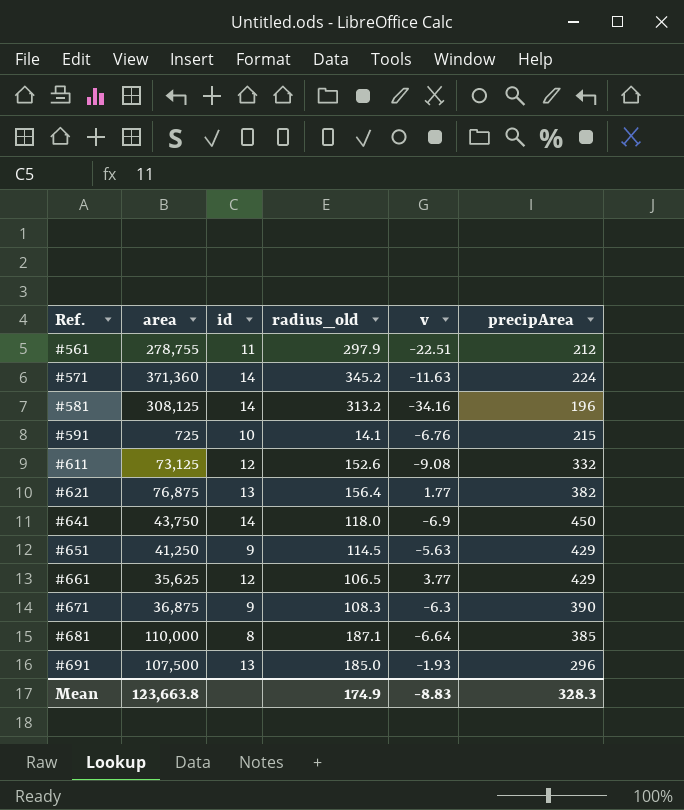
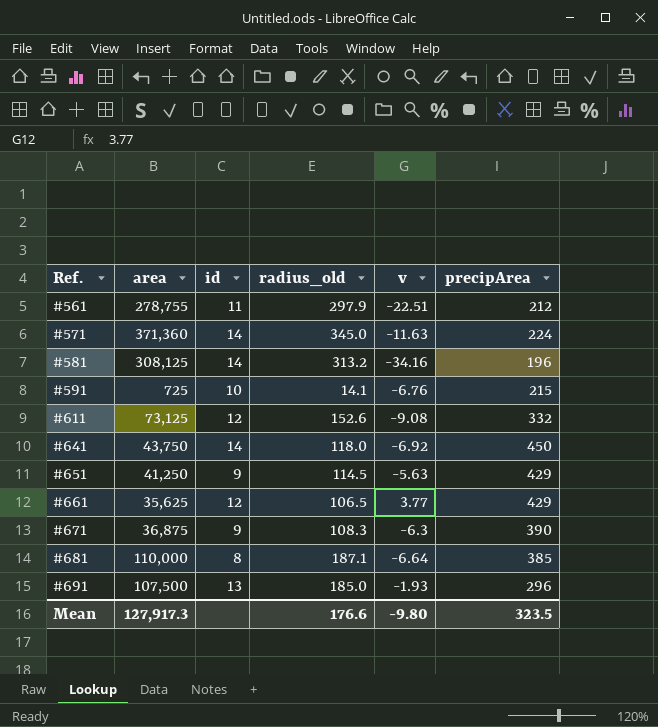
row #621: 76,875 | 13 | 156.4 | 1.77 | 382 -> none
#571 | radius_old: 345.2 -> 345.0
#641 | v: -6.9 -> -6.92
Mean | area: 123,663.8 -> 127,917.3
Mean | radius_old: 174.9 -> 176.6
Mean | v: -8.83 -> -9.80
Mean | precipArea: 328.3 -> 323.5

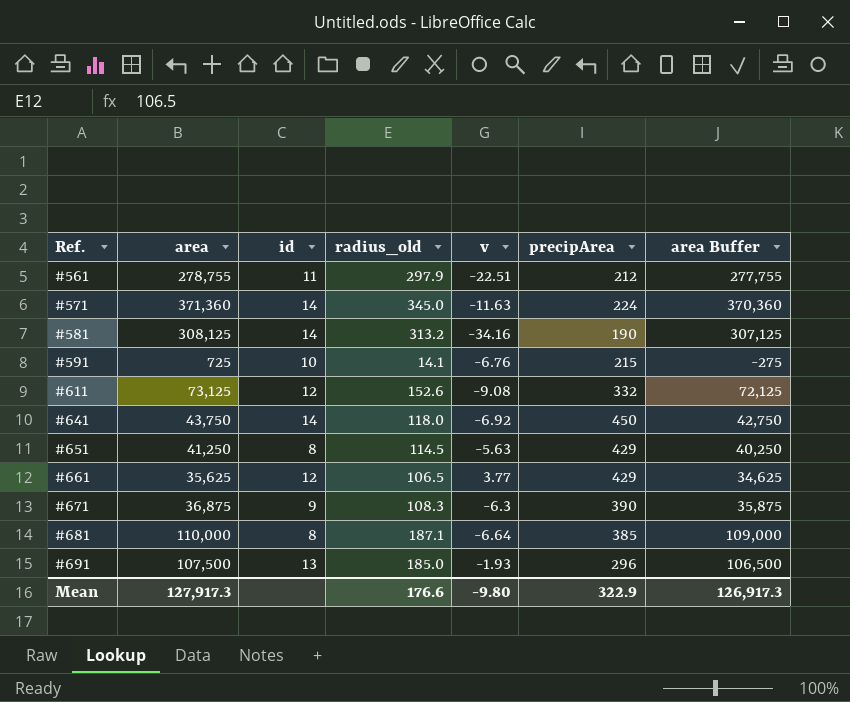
column area Buffer | formula: none -> [area] - 1000
#581 | precipArea: 196 -> 190
#651 | id: 9 -> 8
Mean | precipArea: 323.5 -> 322.9

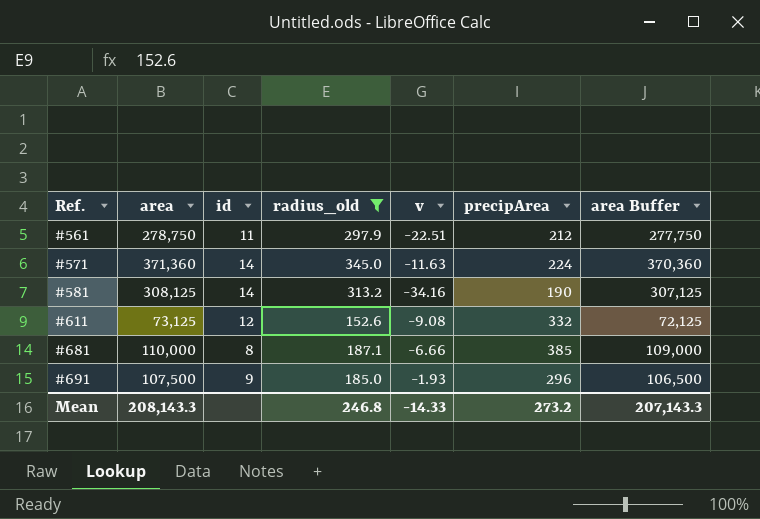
filter: none -> radius_old >= 152.6
#561 | area: 278,755 -> 278,750
#561 | area Buffer: 277,755 -> 277,750
#681 | v: -6.64 -> -6.66
#691 | id: 13 -> 9
Mean | area: 127,917.3 -> 208,143.3
Mean | radius_old: 176.6 -> 246.8
Mean | v: -9.80 -> -14.33
Mean | precipArea: 322.9 -> 273.2
Mean | area Buffer: 126,917.3 -> 207,143.3

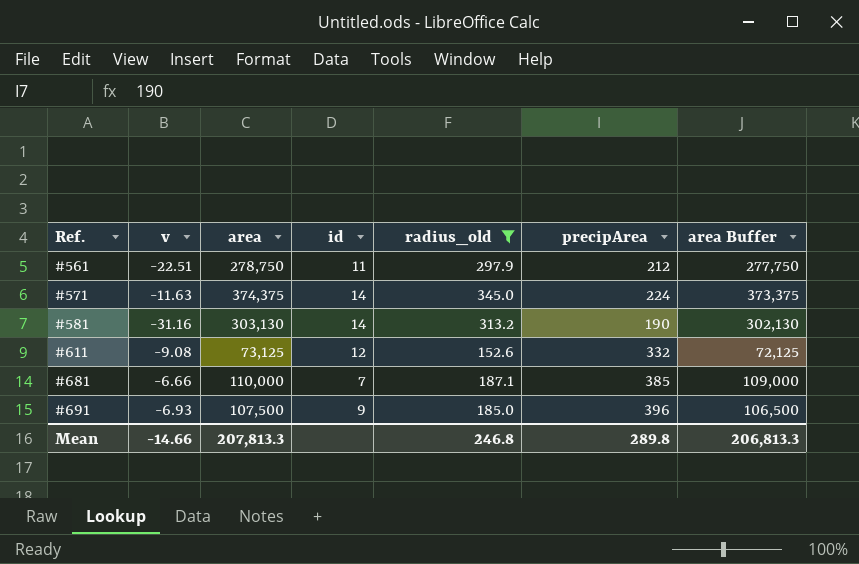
column v | position: 5 -> 2
#571 | area: 371,360 -> 374,375
#571 | area Buffer: 370,360 -> 373,375
#581 | v: -34.16 -> -31.16
#581 | area: 308,125 -> 303,130
#581 | area Buffer: 307,125 -> 302,130
#681 | id: 8 -> 7
#691 | v: -1.93 -> -6.93
#691 | precipArea: 296 -> 396
Mean | v: -14.33 -> -14.66
Mean | area: 208,143.3 -> 207,813.3
Mean | precipArea: 273.2 -> 289.8
Mean | area Buffer: 207,143.3 -> 206,813.3

